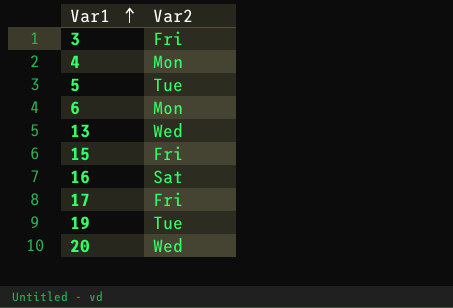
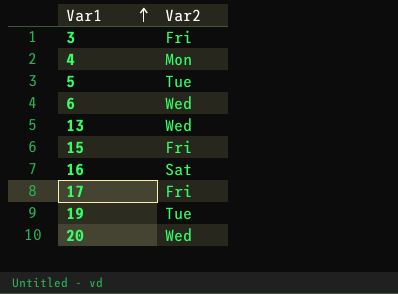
6 | Var2: Mon -> Wed

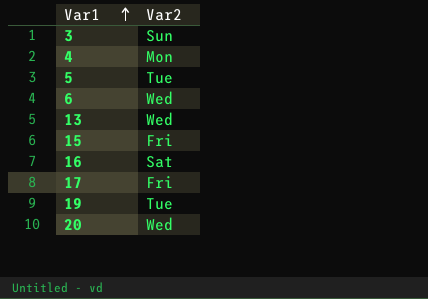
3 | Var2: Fri -> Sun

